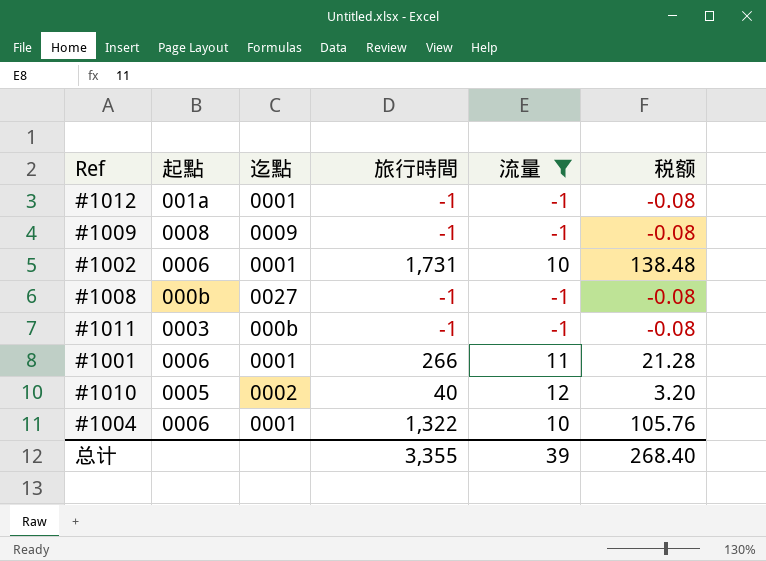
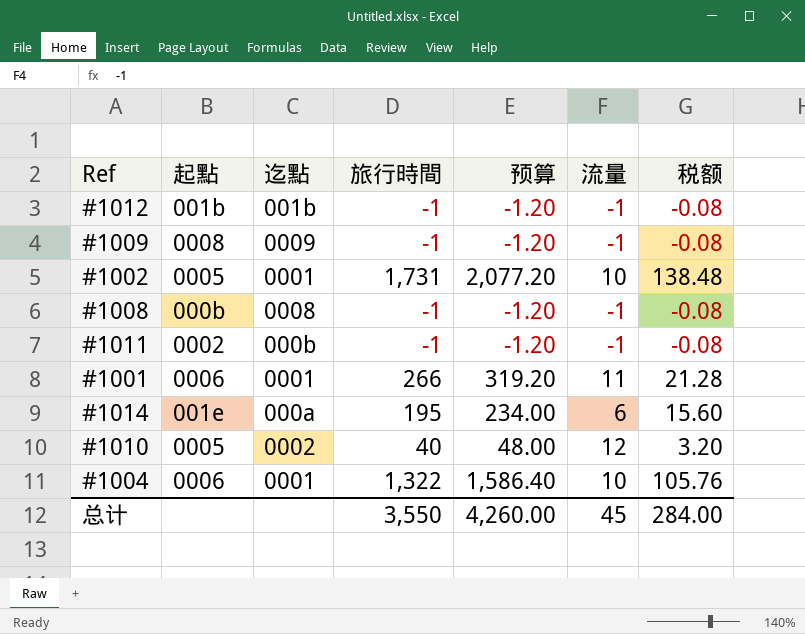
filter: 流量 != 6 -> none
column 预算 | formula: none -> [旅行時間] * 1.2
#1012 | 起點: 001a -> 001b
#1012 | 迄點: 0001 -> 001b
#1002 | 起點: 0006 -> 0005
#1008 | 迄點: 0027 -> 0008
#1011 | 起點: 0003 -> 0002
总计 | 旅行時間: 3,355 -> 3,550
总计 | 流量: 39 -> 45
总计 | 税额: 268.40 -> 284.00

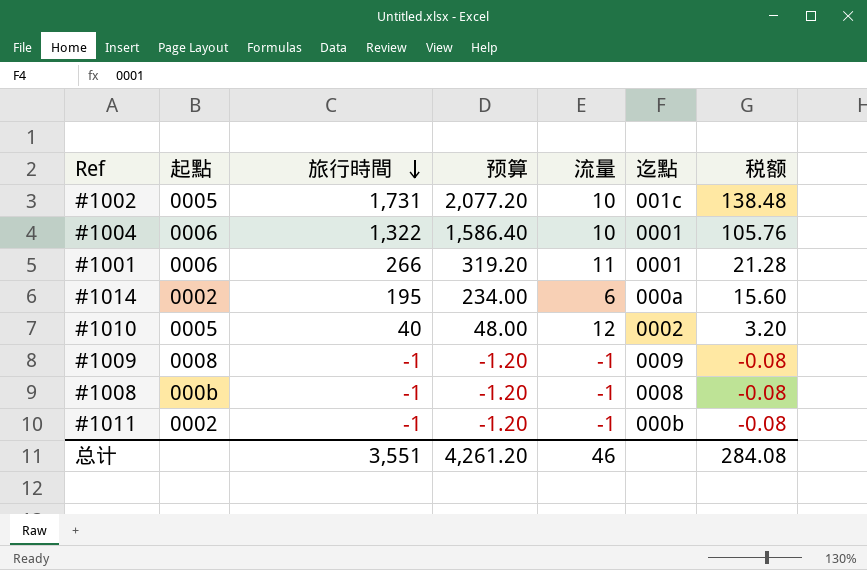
row order: none -> 旅行時間 descending
column 迄點 | position: 3 -> 6
row #1012: 001b | 001b | -1 | -1.20 | -1 | -0.08 -> none
#1002 | 迄點: 0001 -> 001c
#1014 | 起點: 001e -> 0002
总计 | 旅行時間: 3,550 -> 3,551
总计 | 预算: 4,260.00 -> 4,261.20
总计 | 流量: 45 -> 46
总计 | 税额: 284.00 -> 284.08

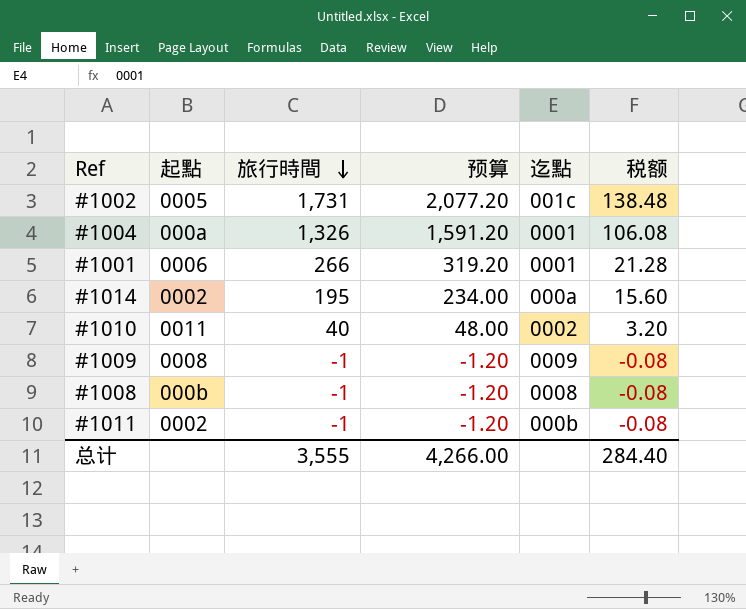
column 流量 | position: 5 -> none
#1004 | 起點: 0006 -> 000a
#1004 | 旅行時間: 1,322 -> 1,326
#1004 | 预算: 1,586.40 -> 1,591.20
#1004 | 税额: 105.76 -> 106.08
#1010 | 起點: 0005 -> 0011
总计 | 旅行時間: 3,551 -> 3,555
总计 | 预算: 4,261.20 -> 4,266.00
总计 | 税额: 284.08 -> 284.40

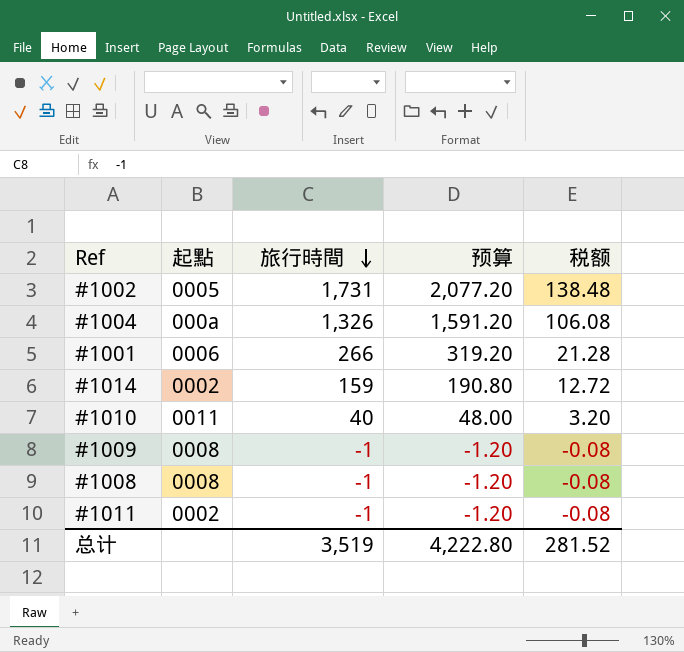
column 迄點 | position: 5 -> none
#1014 | 旅行時間: 195 -> 159
#1014 | 预算: 234.00 -> 190.80
#1014 | 税额: 15.60 -> 12.72
#1008 | 起點: 000b -> 0008
总计 | 旅行時間: 3,555 -> 3,519
总计 | 预算: 4,266.00 -> 4,222.80
总计 | 税额: 284.40 -> 281.52

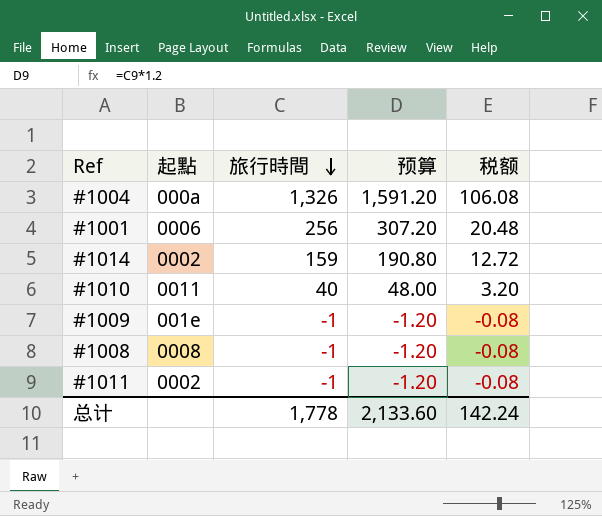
row #1002: 0005 | 1,731 | 2,077.20 | 138.48 -> none
#1001 | 旅行時間: 266 -> 256
#1001 | 预算: 319.20 -> 307.20
#1001 | 税额: 21.28 -> 20.48
#1009 | 起點: 0008 -> 001e
总计 | 旅行時間: 3,519 -> 1,778
总计 | 预算: 4,222.80 -> 2,133.60
总计 | 税额: 281.52 -> 142.24

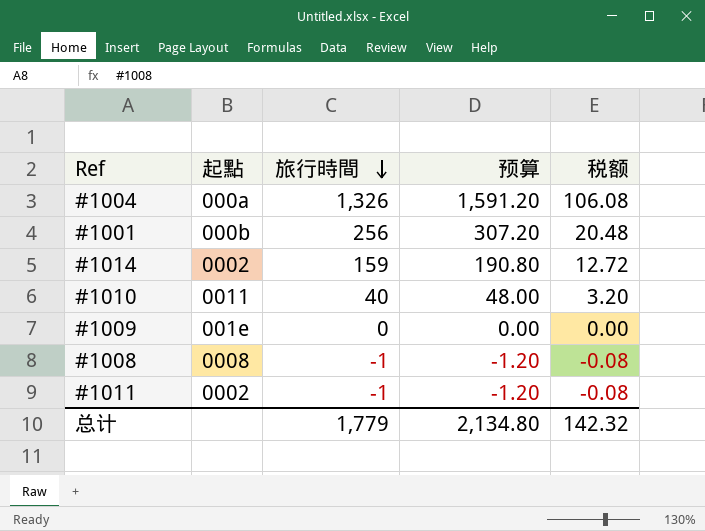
#1001 | 起點: 0006 -> 000b
#1009 | 旅行時間: -1 -> 0
#1009 | 预算: -1.20 -> 0.00
#1009 | 税额: -0.08 -> 0.00
总计 | 旅行時間: 1,778 -> 1,779
总计 | 预算: 2,133.60 -> 2,134.80
总计 | 税额: 142.24 -> 142.32

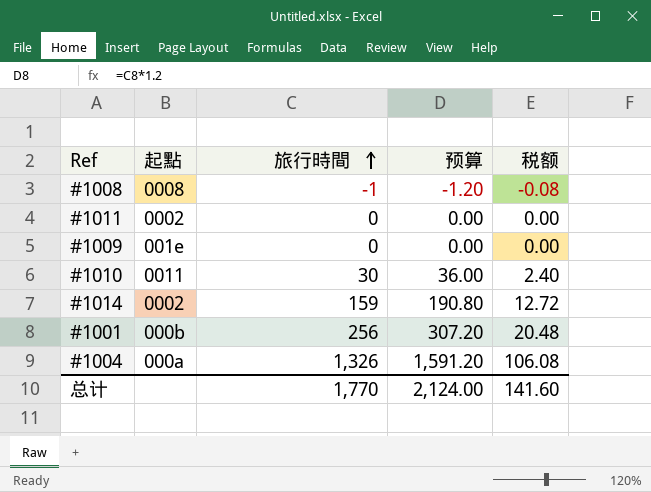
row order: 旅行時間 descending -> 旅行時間 ascending
#1011 | 旅行時間: -1 -> 0
#1011 | 预算: -1.20 -> 0.00
#1011 | 税额: -0.08 -> 0.00
#1010 | 旅行時間: 40 -> 30
#1010 | 预算: 48.00 -> 36.00
#1010 | 税额: 3.20 -> 2.40
总计 | 旅行時間: 1,779 -> 1,770
总计 | 预算: 2,134.80 -> 2,124.00
总计 | 税额: 142.32 -> 141.60

